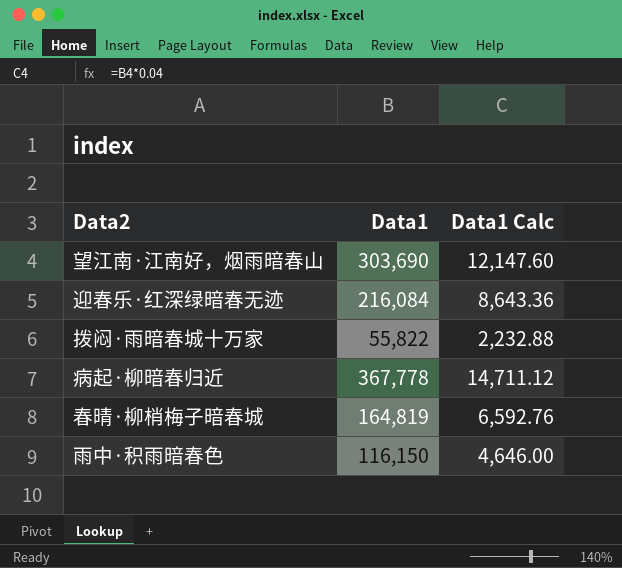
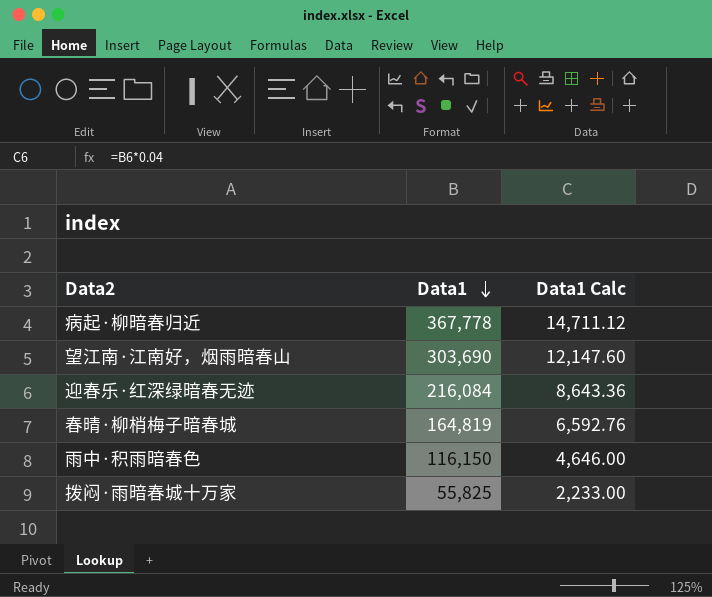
row order: none -> Data1 descending
拨闷·雨暗春城十万家 | Data1: 55,822 -> 55,825
拨闷·雨暗春城十万家 | Data1 Calc: 2,232.88 -> 2,233.00

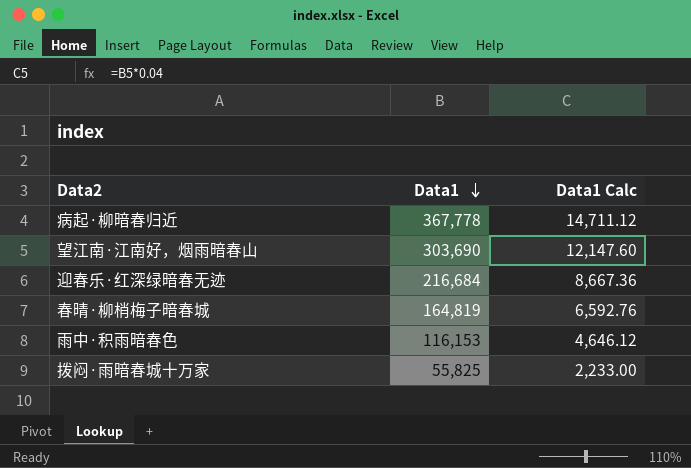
迎春乐·红深绿暗春无迹 | Data1: 216,084 -> 216,684
迎春乐·红深绿暗春无迹 | Data1 Calc: 8,643.36 -> 8,667.36
雨中·积雨暗春色 | Data1: 116,150 -> 116,153
雨中·积雨暗春色 | Data1 Calc: 4,646.00 -> 4,646.12

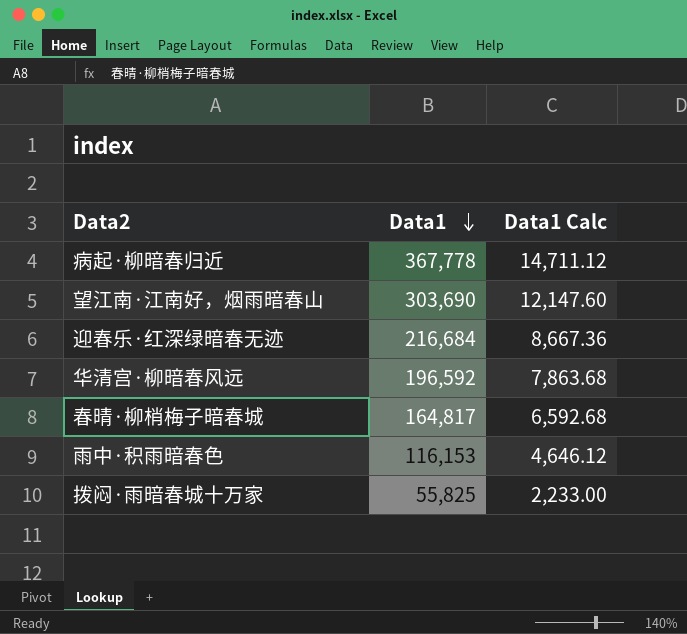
row 华清宫·柳暗春风远: none -> 196,592 | 7,863.68
春晴·柳梢梅子暗春城 | Data1: 164,819 -> 164,817
春晴·柳梢梅子暗春城 | Data1 Calc: 6,592.76 -> 6,592.68

